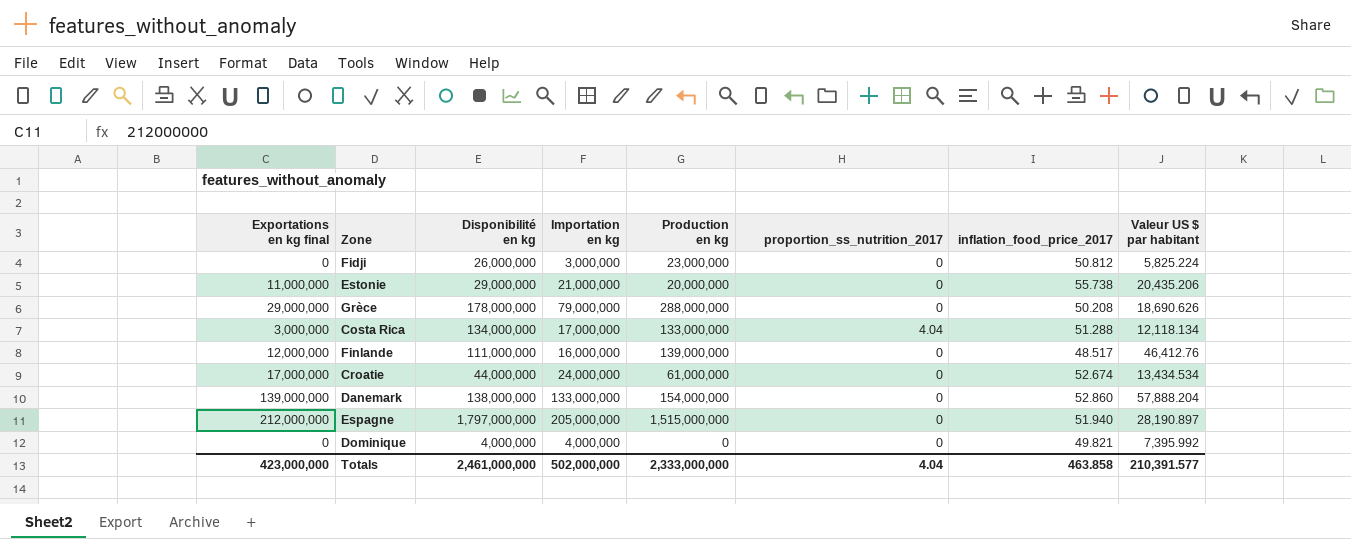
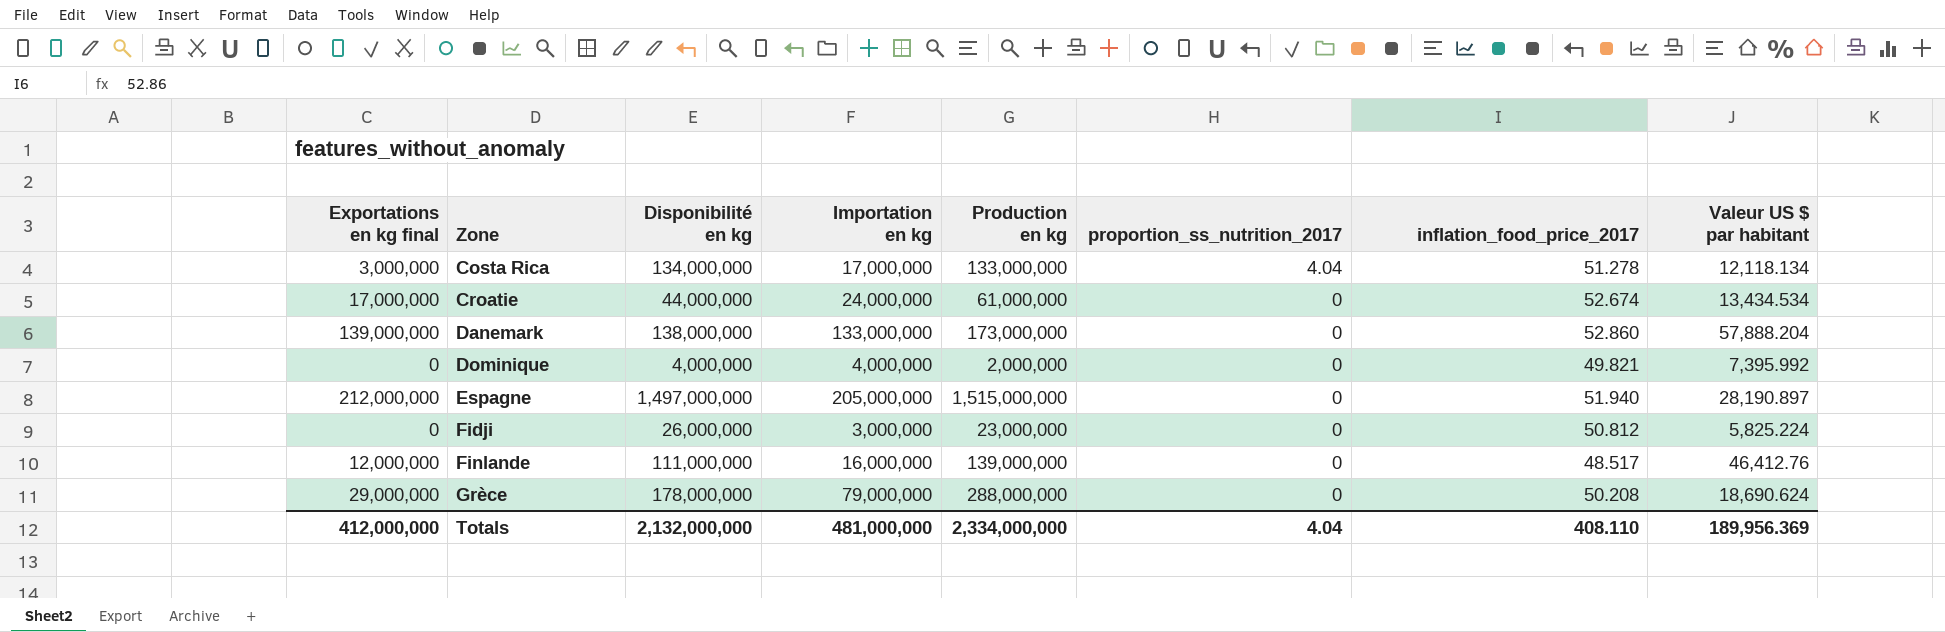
row order: none -> Zone ascending
row Estonie: 11,000,000 | 29,000,000 | 21,000,000 | 20,000,000 | 0 | 55.738 | 20,435.206 -> none
Costa Rica | inflation_food_price_2017: 51.288 -> 51.278
Danemark | Production en kg: 154,000,000 -> 173,000,000
Dominique | Production en kg: 0 -> 2,000,000
Espagne | Disponibilité en kg: 1,797,000,000 -> 1,497,000,000
Grèce | Valeur US $ par habitant: 18,690.626 -> 18,690.624
Totals | Exportations en kg final: 423,000,000 -> 412,000,000
Totals | Disponibilité en kg: 2,461,000,000 -> 2,132,000,000
Totals | Importation en kg: 502,000,000 -> 481,000,000
Totals | Production en kg: 2,333,000,000 -> 2,334,000,000
Totals | inflation_food_price_2017: 463.858 -> 408.110
Totals | Valeur US $ par habitant: 210,391.577 -> 189,956.369

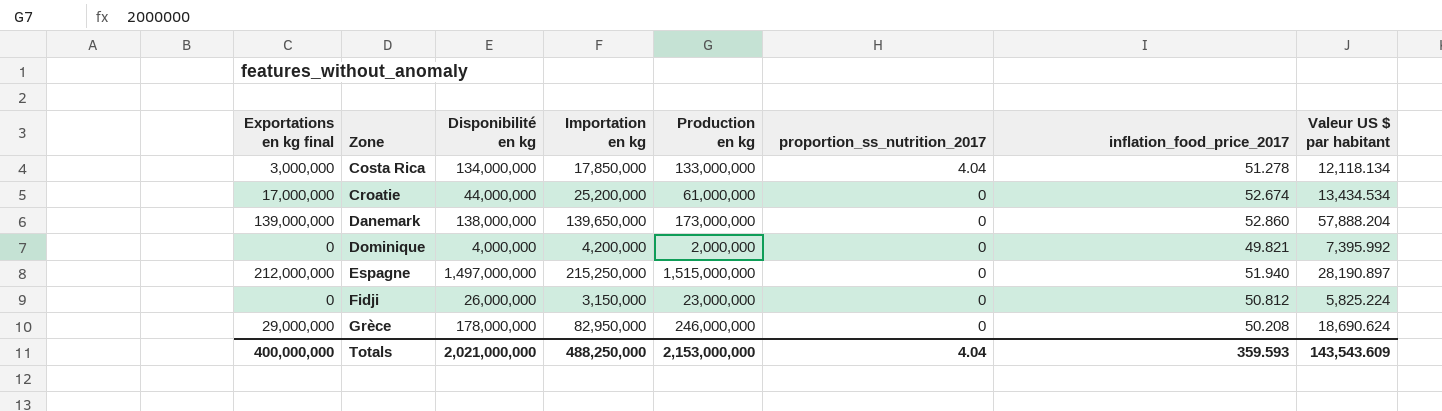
row Finlande: 12,000,000 | 111,000,000 | 16,000,000 | 139,000,000 | 0 | 48.517 | 46,412.76 -> none
Costa Rica | Importation en kg: 17,000,000 -> 17,850,000
Croatie | Importation en kg: 24,000,000 -> 25,200,000
Danemark | Importation en kg: 133,000,000 -> 139,650,000
Dominique | Importation en kg: 4,000,000 -> 4,200,000
Espagne | Importation en kg: 205,000,000 -> 215,250,000
Fidji | Importation en kg: 3,000,000 -> 3,150,000
Grèce | Importation en kg: 79,000,000 -> 82,950,000
Grèce | Production en kg: 288,000,000 -> 246,000,000
Totals | Exportations en kg final: 412,000,000 -> 400,000,000
Totals | Disponibilité en kg: 2,132,000,000 -> 2,021,000,000
Totals | Importation en kg: 481,000,000 -> 488,250,000
Totals | Production en kg: 2,334,000,000 -> 2,153,000,000
Totals | inflation_food_price_2017: 408.110 -> 359.593
Totals | Valeur US $ par habitant: 189,956.369 -> 143,543.609

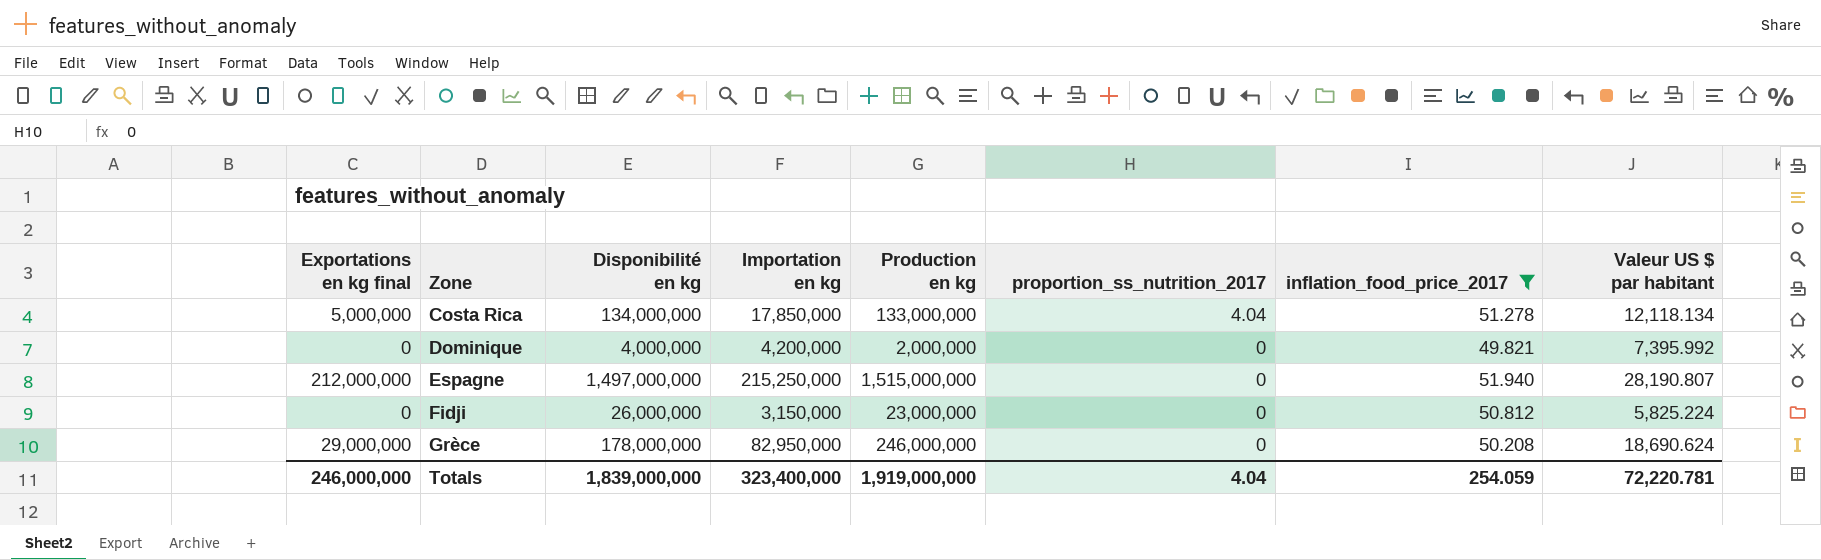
filter: none -> inflation_food_price_2017 <= 51.940
Costa Rica | Exportations en kg final: 3,000,000 -> 5,000,000
Espagne | Valeur US $ par habitant: 28,190.897 -> 28,190.807
Totals | Exportations en kg final: 400,000,000 -> 246,000,000
Totals | Disponibilité en kg: 2,021,000,000 -> 1,839,000,000
Totals | Importation en kg: 488,250,000 -> 323,400,000
Totals | Production en kg: 2,153,000,000 -> 1,919,000,000
Totals | inflation_food_price_2017: 359.593 -> 254.059
Totals | Valeur US $ par habitant: 143,543.609 -> 72,220.781

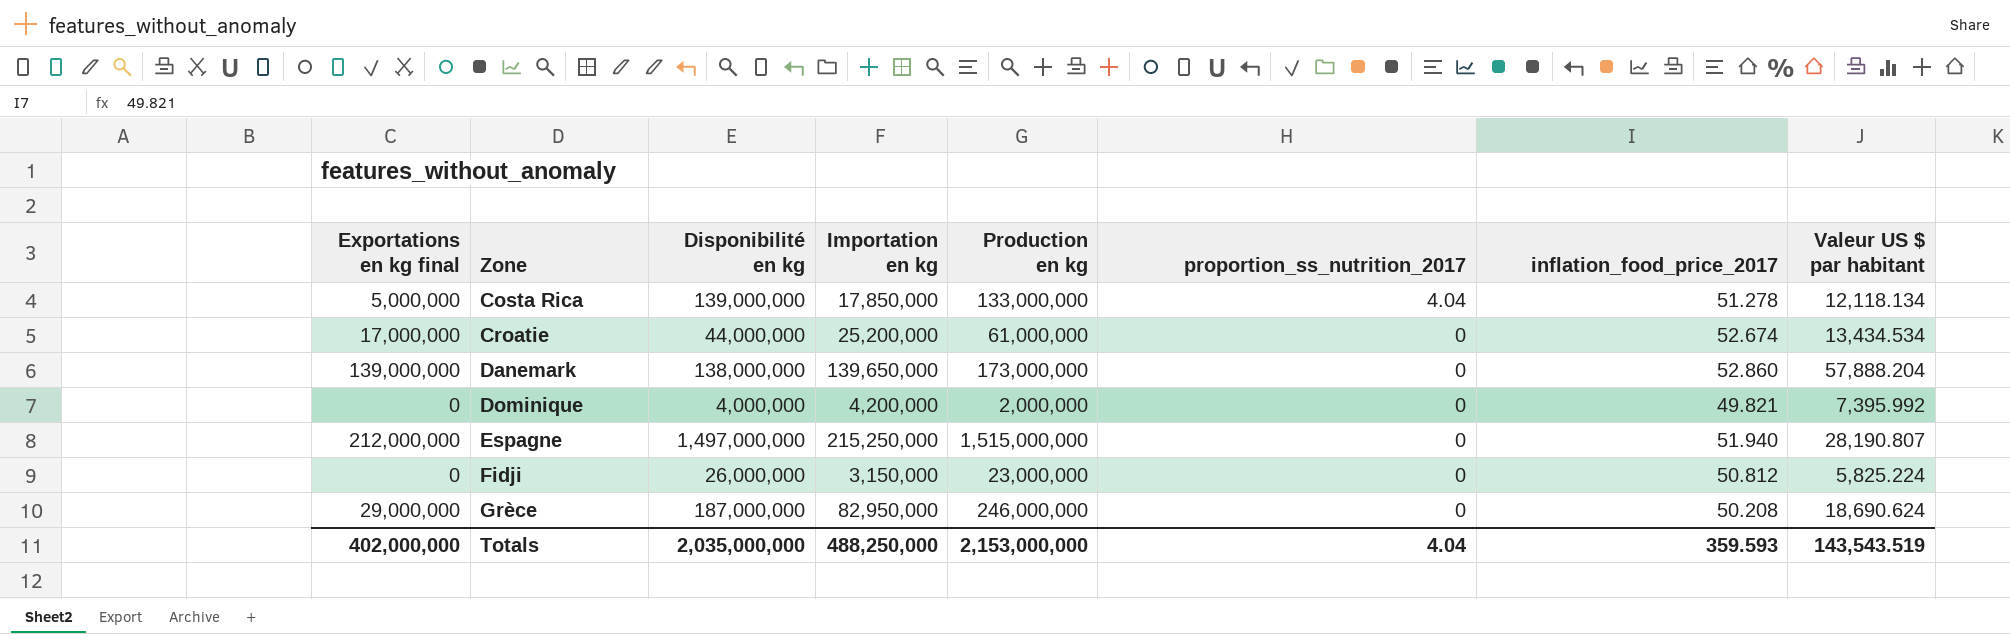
filter: inflation_food_price_2017 <= 51.940 -> none
Costa Rica | Disponibilité en kg: 134,000,000 -> 139,000,000
Grèce | Disponibilité en kg: 178,000,000 -> 187,000,000
Totals | Exportations en kg final: 246,000,000 -> 402,000,000
Totals | Disponibilité en kg: 1,839,000,000 -> 2,035,000,000
Totals | Importation en kg: 323,400,000 -> 488,250,000
Totals | Production en kg: 1,919,000,000 -> 2,153,000,000
Totals | inflation_food_price_2017: 254.059 -> 359.593
Totals | Valeur US $ par habitant: 72,220.781 -> 143,543.519

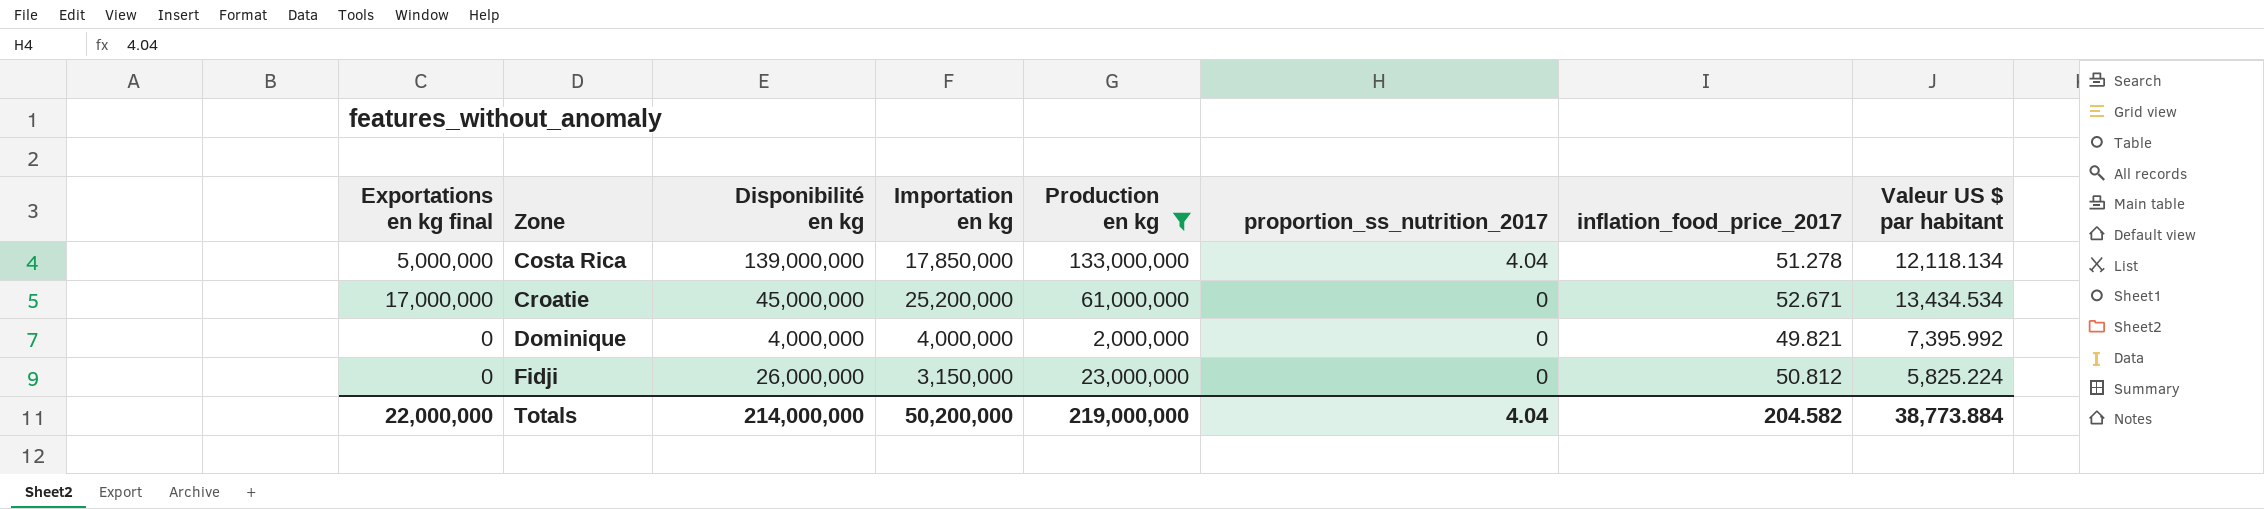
filter: none -> Production en kg <= 133,000,000
Croatie | Disponibilité en kg: 44,000,000 -> 45,000,000
Croatie | inflation_food_price_2017: 52.674 -> 52.671
Dominique | Importation en kg: 4,200,000 -> 4,000,000
Totals | Exportations en kg final: 402,000,000 -> 22,000,000
Totals | Disponibilité en kg: 2,035,000,000 -> 214,000,000
Totals | Importation en kg: 488,250,000 -> 50,200,000
Totals | Production en kg: 2,153,000,000 -> 219,000,000
Totals | inflation_food_price_2017: 359.593 -> 204.582
Totals | Valeur US $ par habitant: 143,543.519 -> 38,773.884

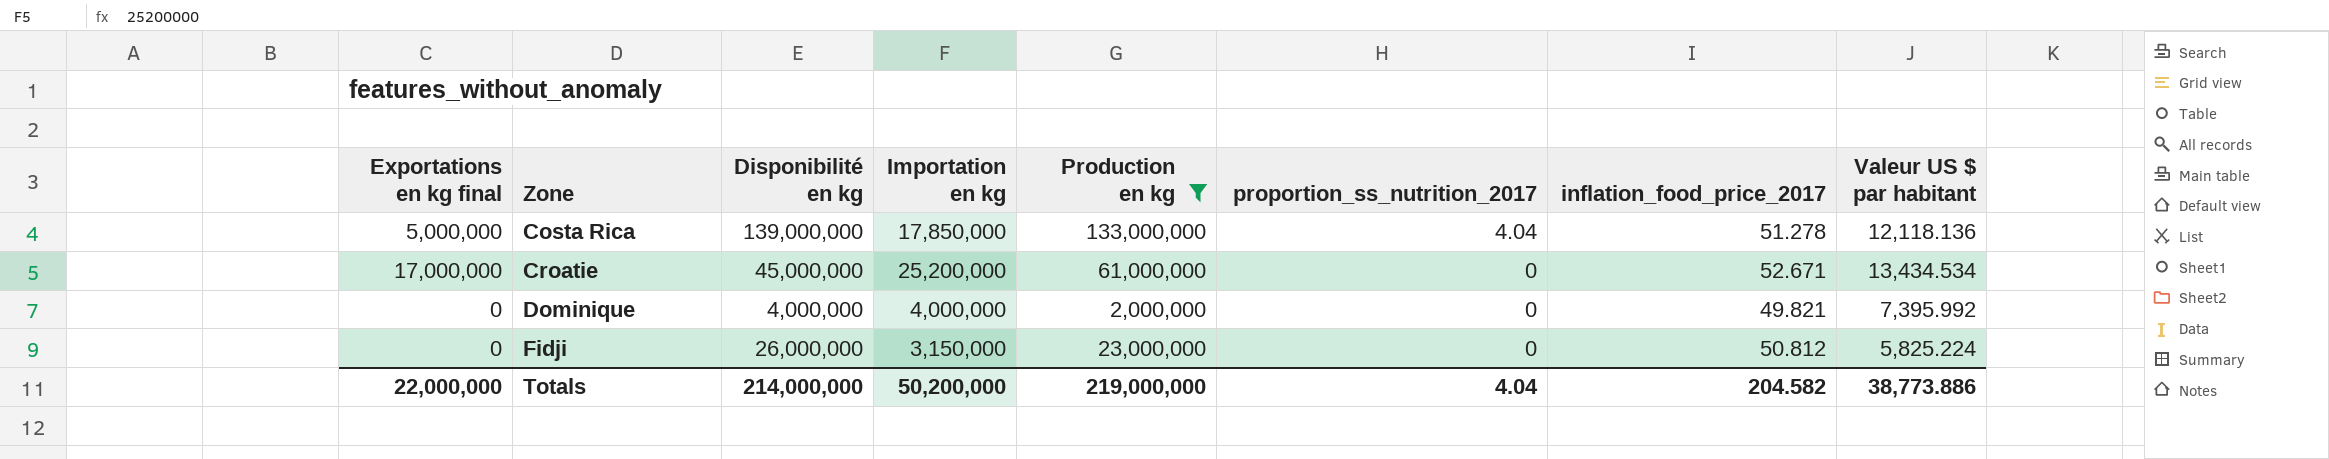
Costa Rica | Valeur US $ par habitant: 12,118.134 -> 12,118.136
Totals | Valeur US $ par habitant: 38,773.884 -> 38,773.886

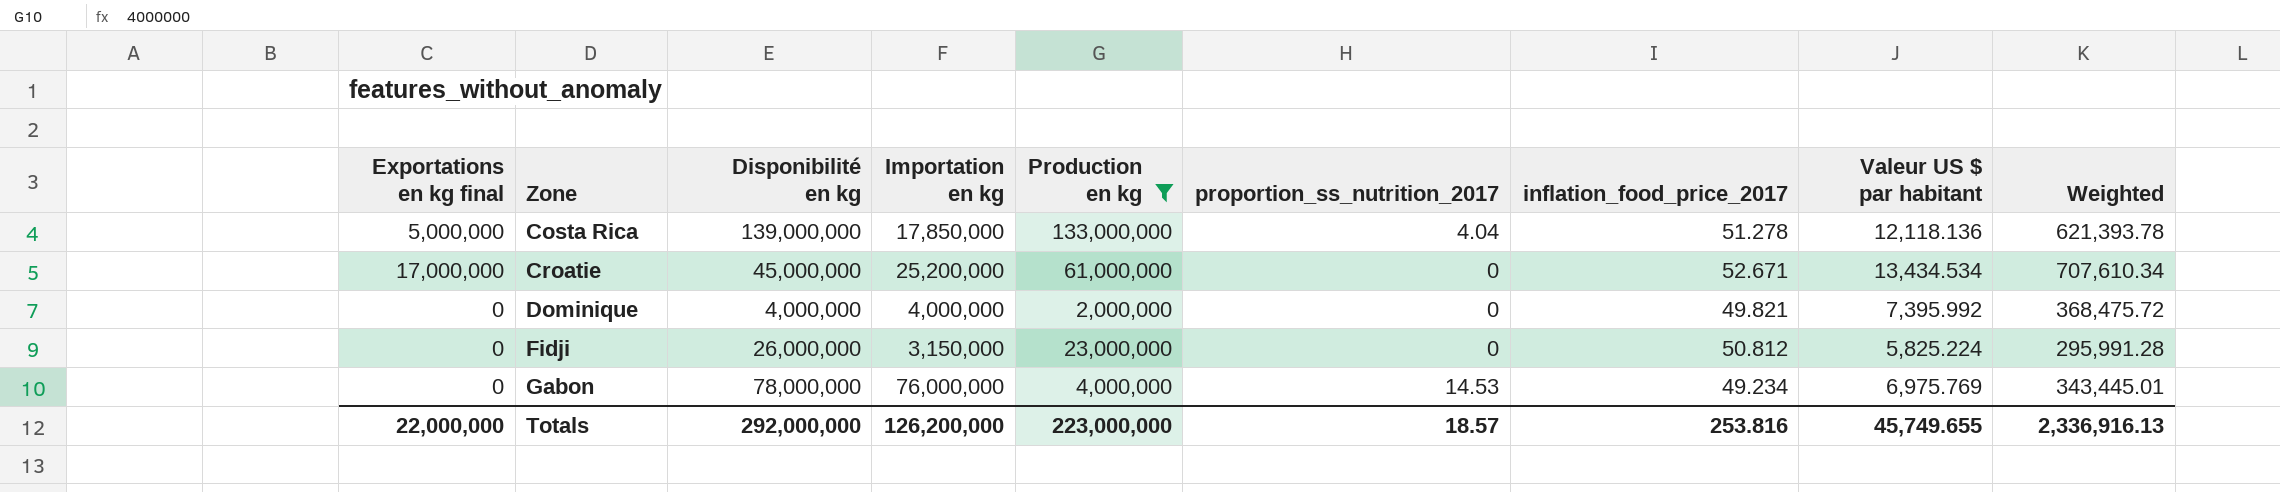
column Weighted | formula: none -> [inflation_food_price_2017] * [Valeur US $ par habitant]
row Gabon: none -> 0 | 78,000,000 | 76,000,000 | 4,000,000 | 14.53 | 49.234 | 6,975.769 | 343,445.01
Totals | Disponibilité en kg: 214,000,000 -> 292,000,000
Totals | Importation en kg: 50,200,000 -> 126,200,000
Totals | Production en kg: 219,000,000 -> 223,000,000
Totals | proportion_ss_nutrition_2017: 4.04 -> 18.57
Totals | inflation_food_price_2017: 204.582 -> 253.816
Totals | Valeur US $ par habitant: 38,773.886 -> 45,749.655

